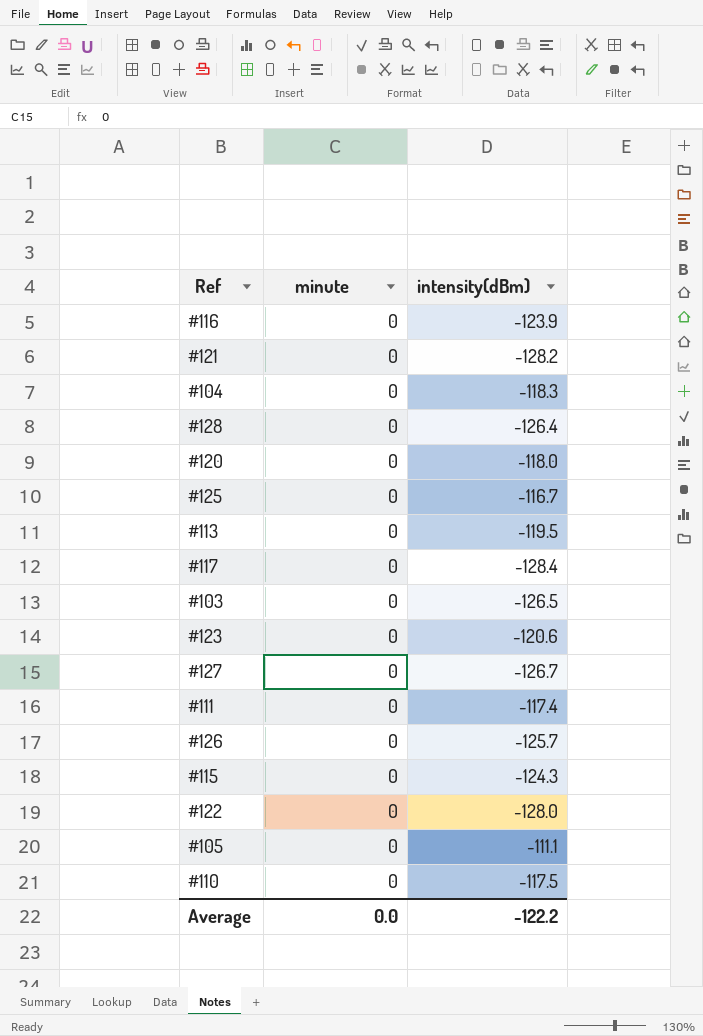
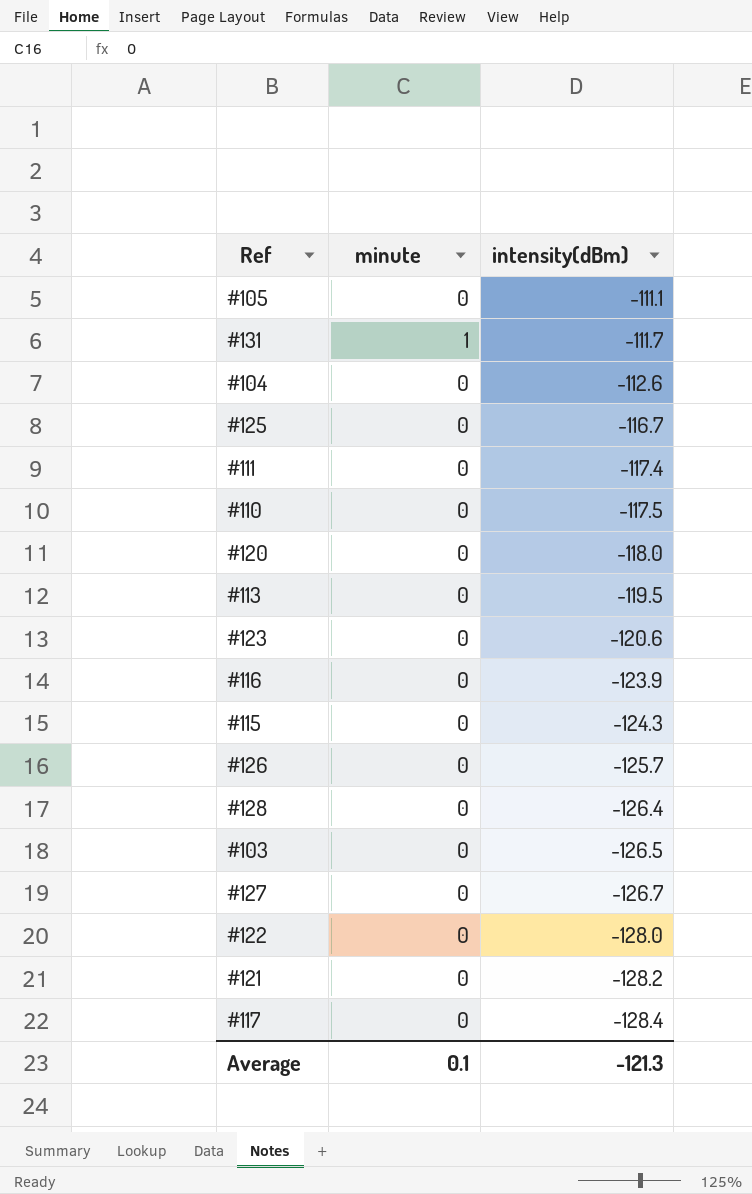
row order: none -> intensity(dBm) descending
row #131: none -> 1 | -111.7
#104 | intensity(dBm): -118.3 -> -112.6
Average | minute: 0.0 -> 0.1
Average | intensity(dBm): -122.2 -> -121.3

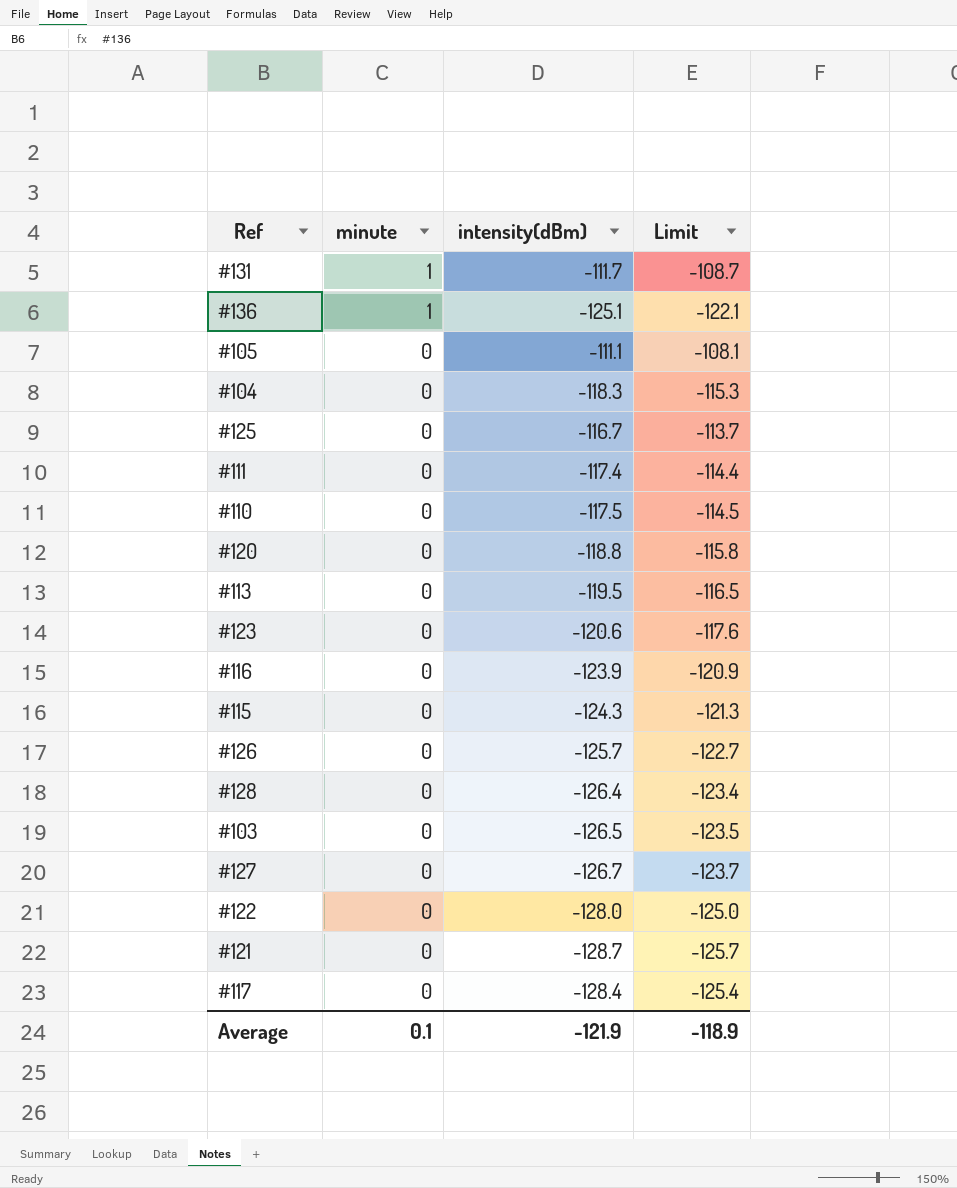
row order: intensity(dBm) descending -> minute descending
column Limit | formula: none -> [intensity(dBm)] + 3
row #136: none -> 1 | -125.1 | -122.1
#104 | intensity(dBm): -112.6 -> -118.3
#120 | intensity(dBm): -118.0 -> -118.8
#121 | intensity(dBm): -128.2 -> -128.7
Average | intensity(dBm): -121.3 -> -121.9

